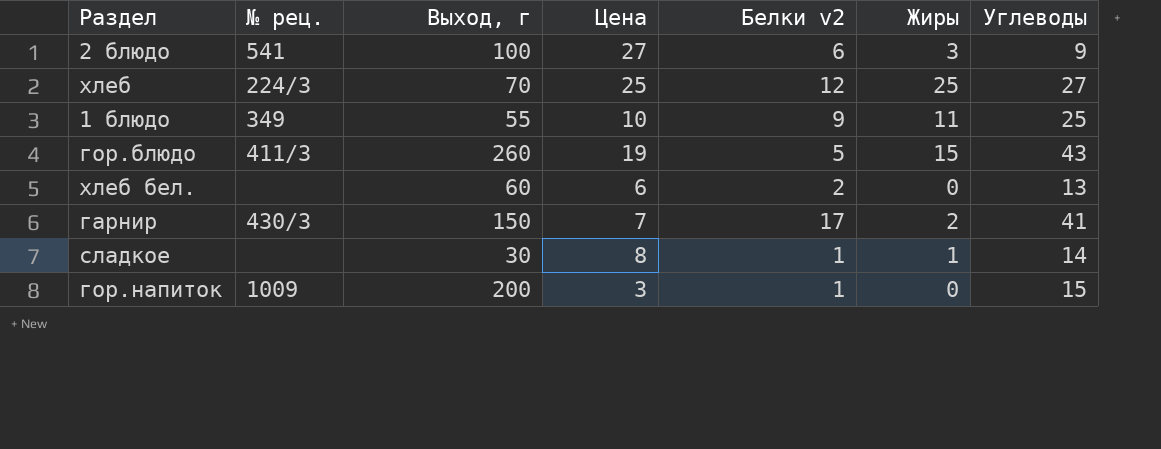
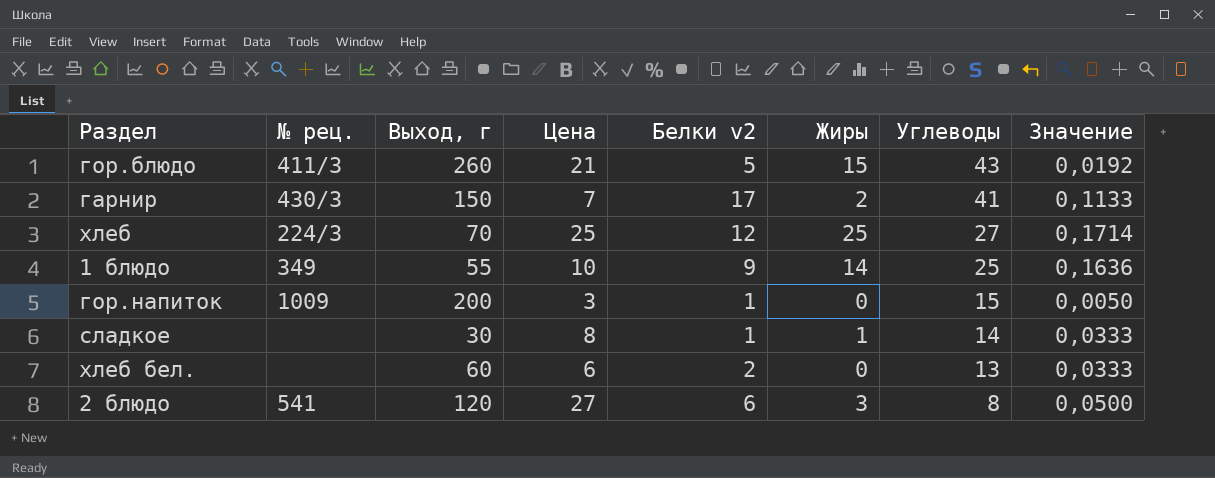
row order: none -> Углеводы descending
column Значение | formula: none -> [Белки v2] / [Выход, г]
гор.блюдо | Цена: 19 -> 21
1 блюдо | Жиры: 11 -> 14
2 блюдо | Выход, г: 100 -> 120
2 блюдо | Углеводы: 9 -> 8

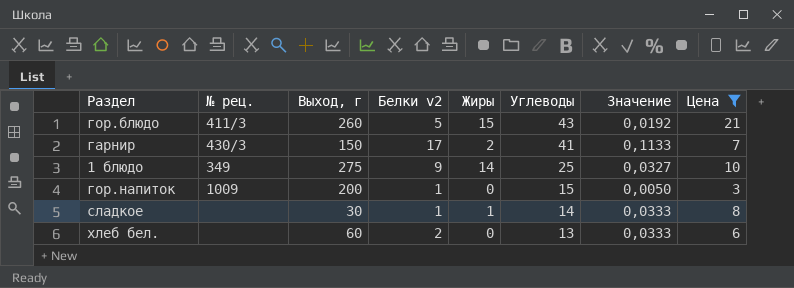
filter: none -> Цена <= 21
column Цена | position: 4 -> 8
1 блюдо | Выход, г: 55 -> 275
1 блюдо | Значение: 0,1636 -> 0,0327

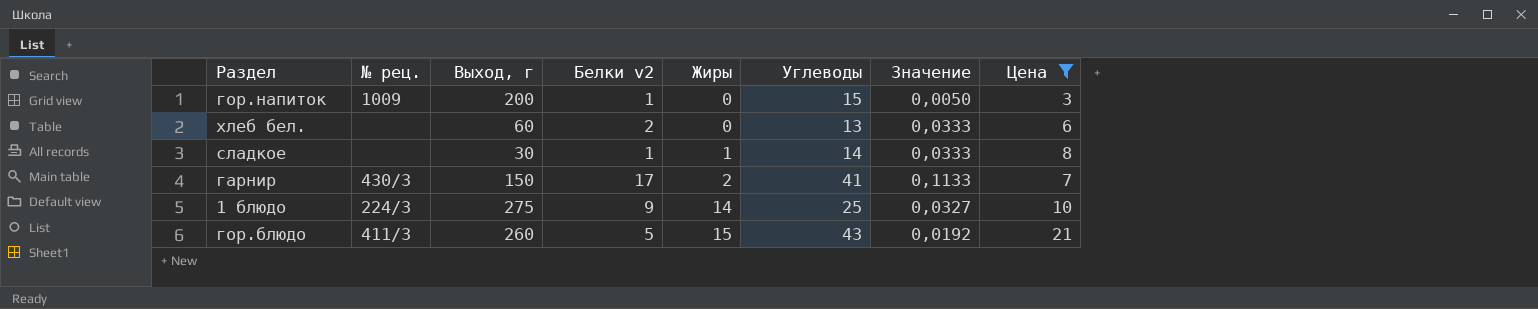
row order: Углеводы descending -> Жиры ascending
1 блюдо | № рец.: 349 -> 224/3

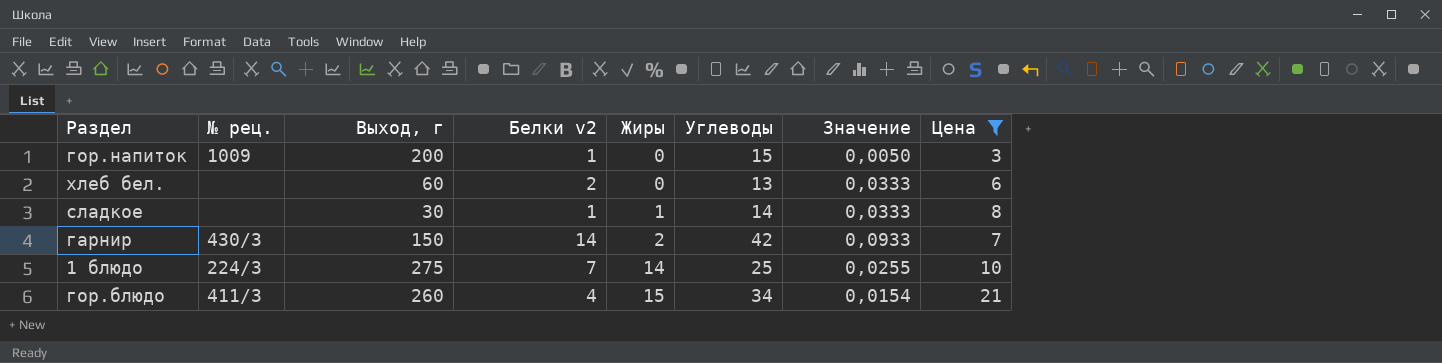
гарнир | Белки v2: 17 -> 14
гарнир | Углеводы: 41 -> 42
гарнир | Значение: 0,1133 -> 0,0933
1 блюдо | Белки v2: 9 -> 7
1 блюдо | Значение: 0,0327 -> 0,0255
гор.блюдо | Белки v2: 5 -> 4
гор.блюдо | Углеводы: 43 -> 34
гор.блюдо | Значение: 0,0192 -> 0,0154

